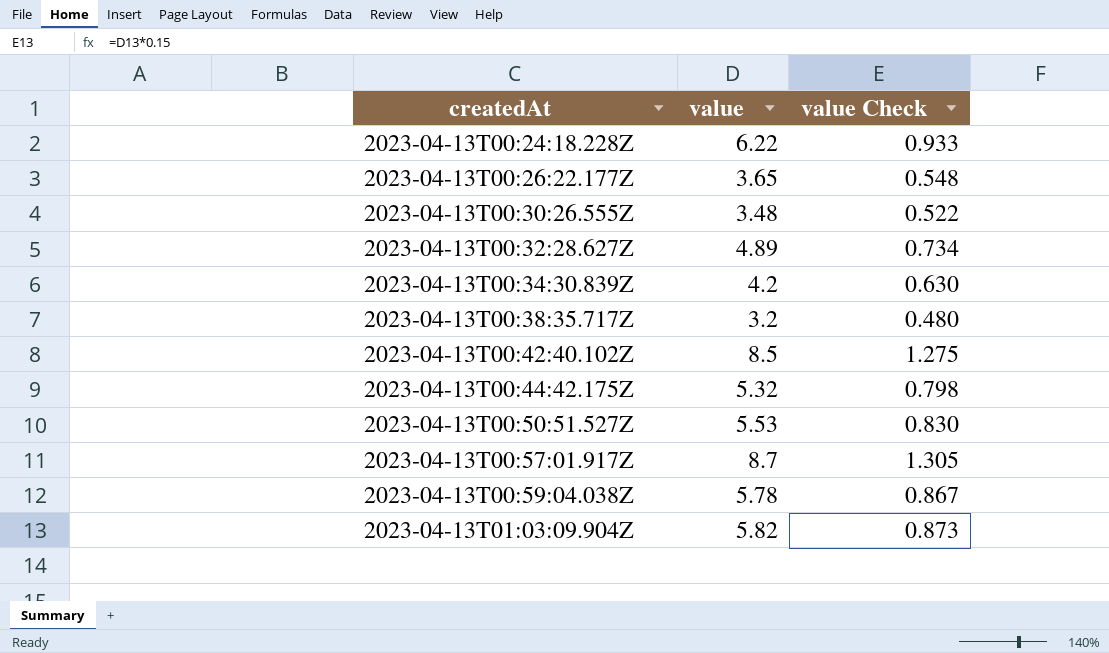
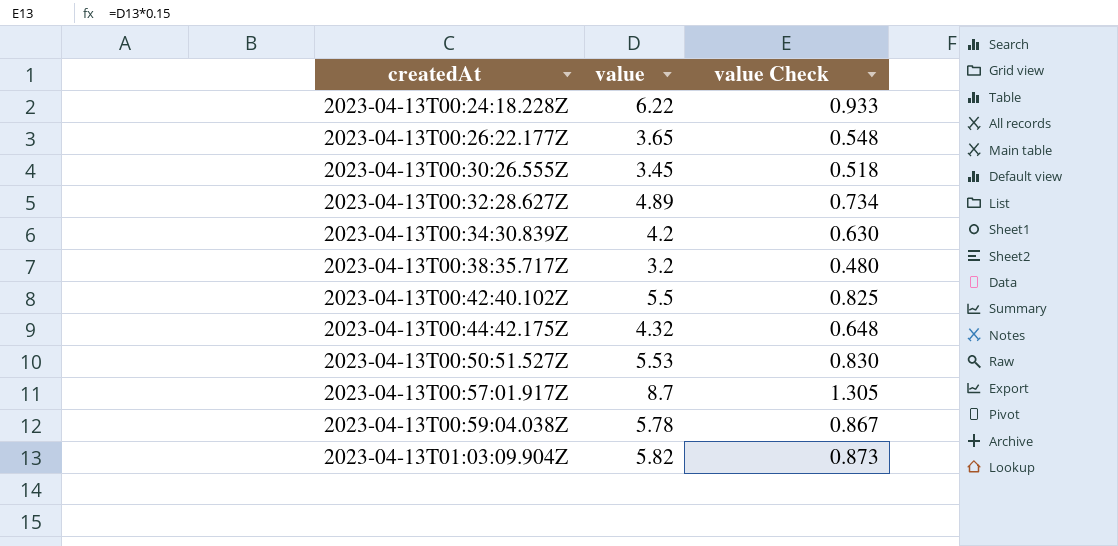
2023-04-13T00:30:26.555Z | value: 3.48 -> 3.45
2023-04-13T00:30:26.555Z | value Check: 0.522 -> 0.518
2023-04-13T00:42:40.102Z | value: 8.5 -> 5.5
2023-04-13T00:42:40.102Z | value Check: 1.275 -> 0.825
2023-04-13T00:44:42.175Z | value: 5.32 -> 4.32
2023-04-13T00:44:42.175Z | value Check: 0.798 -> 0.648

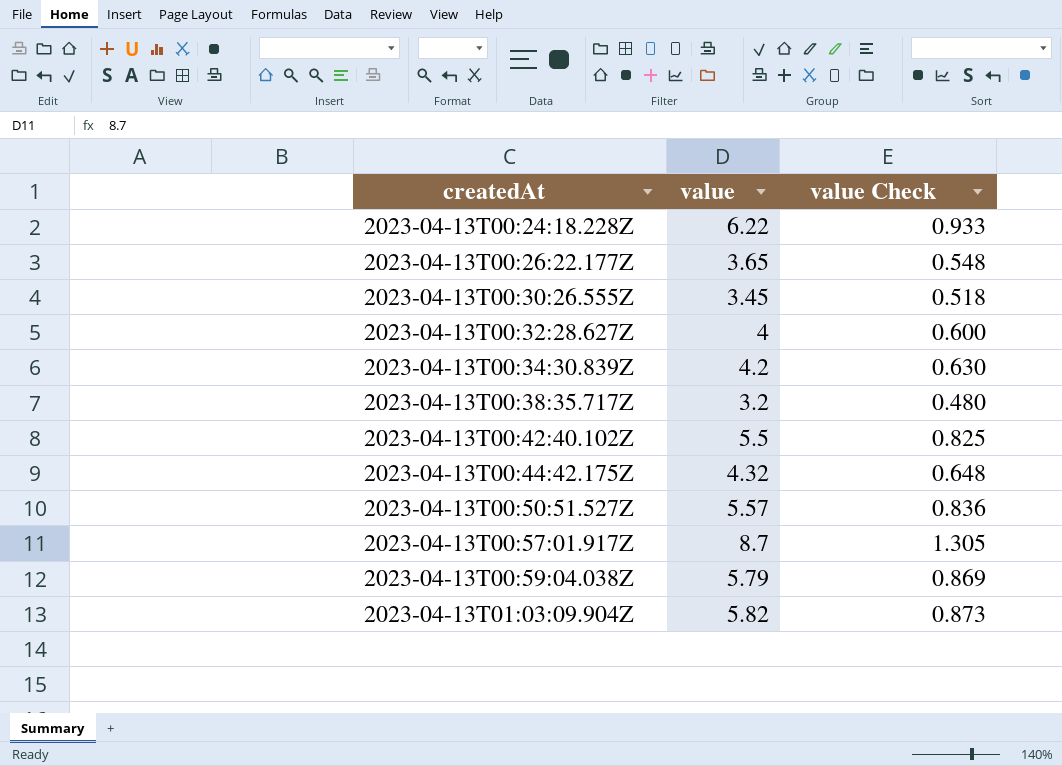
2023-04-13T00:32:28.627Z | value: 4.89 -> 4
2023-04-13T00:32:28.627Z | value Check: 0.734 -> 0.600
2023-04-13T00:50:51.527Z | value: 5.53 -> 5.57
2023-04-13T00:50:51.527Z | value Check: 0.830 -> 0.836
2023-04-13T00:59:04.038Z | value: 5.78 -> 5.79
2023-04-13T00:59:04.038Z | value Check: 0.867 -> 0.869

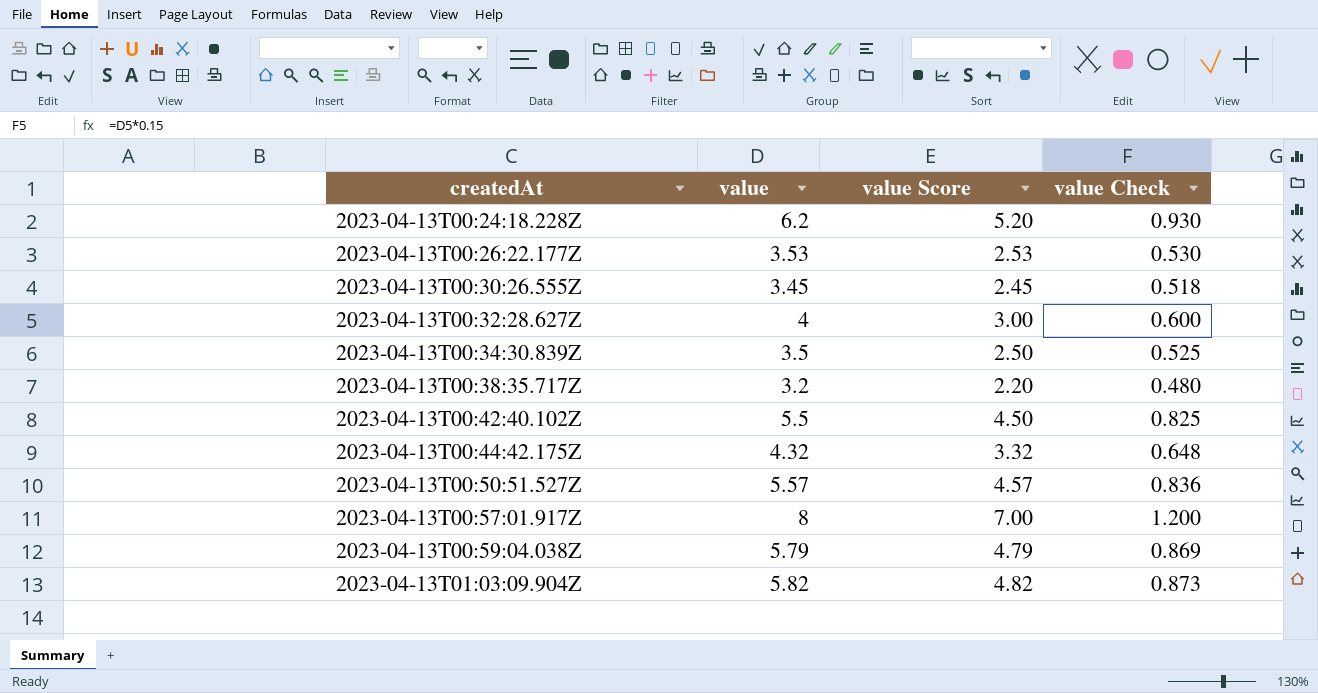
column value Score | formula: none -> [value] - 1
2023-04-13T00:24:18.228Z | value: 6.22 -> 6.2
2023-04-13T00:24:18.228Z | value Check: 0.933 -> 0.930
2023-04-13T00:26:22.177Z | value: 3.65 -> 3.53
2023-04-13T00:26:22.177Z | value Check: 0.548 -> 0.530
2023-04-13T00:34:30.839Z | value: 4.2 -> 3.5
2023-04-13T00:34:30.839Z | value Check: 0.630 -> 0.525
2023-04-13T00:57:01.917Z | value: 8.7 -> 8
2023-04-13T00:57:01.917Z | value Check: 1.305 -> 1.200

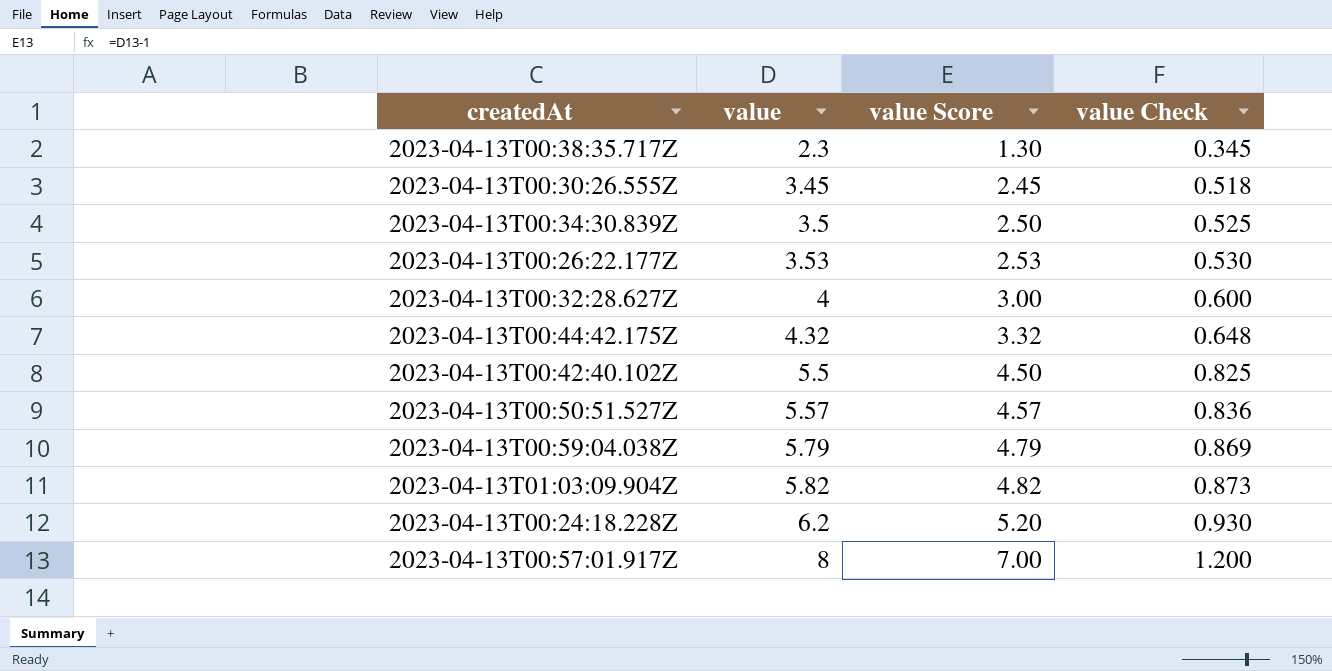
row order: createdAt ascending -> value ascending
2023-04-13T00:38:35.717Z | value: 3.2 -> 2.3
2023-04-13T00:38:35.717Z | value Score: 2.20 -> 1.30
2023-04-13T00:38:35.717Z | value Check: 0.480 -> 0.345

